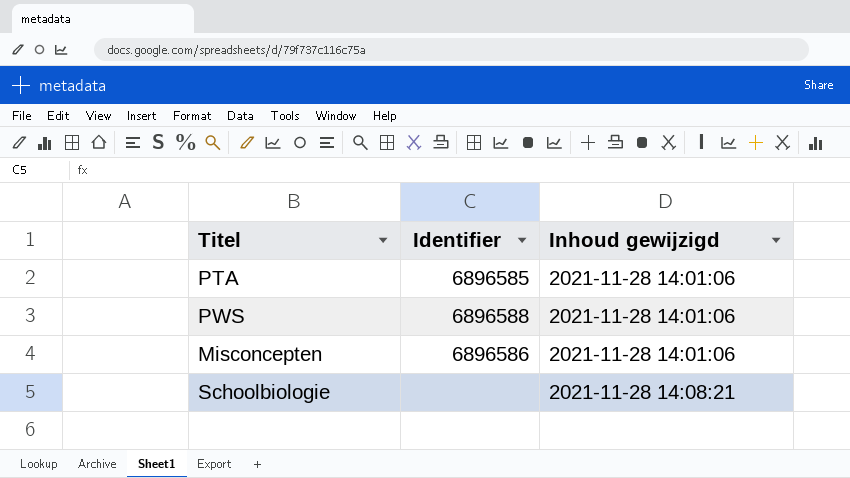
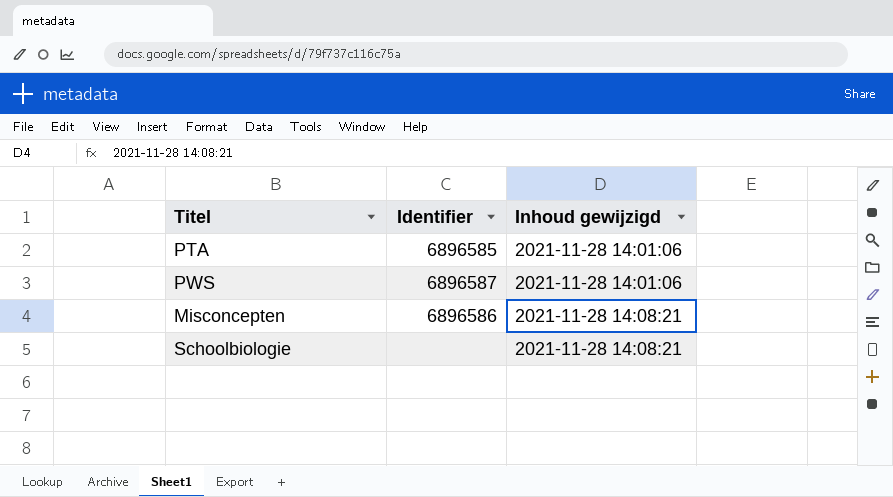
PWS | Identifier: 6896588 -> 6896587
Misconcepten | Inhoud gewijzigd: 2021-11-28 14:01:06 -> 2021-11-28 14:08:21

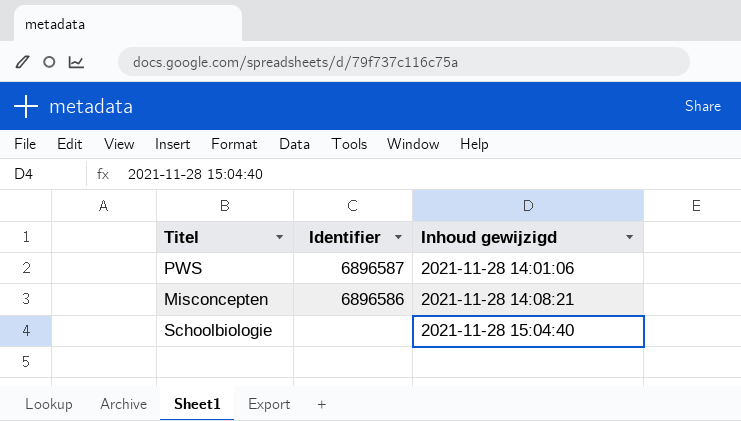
row PTA: 6896585 | 2021-11-28 14:01:06 -> none
Schoolbiologie | Inhoud gewijzigd: 2021-11-28 14:08:21 -> 2021-11-28 15:04:40

